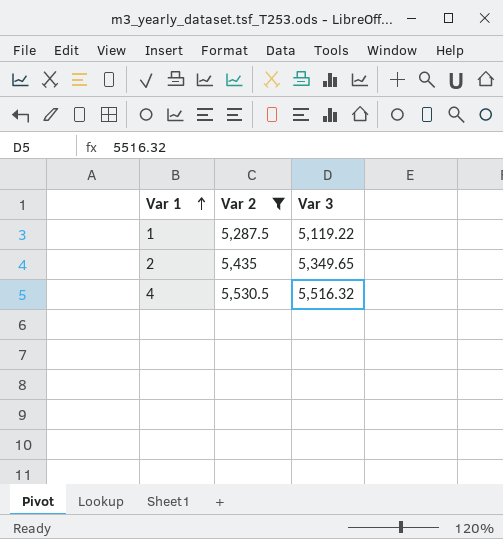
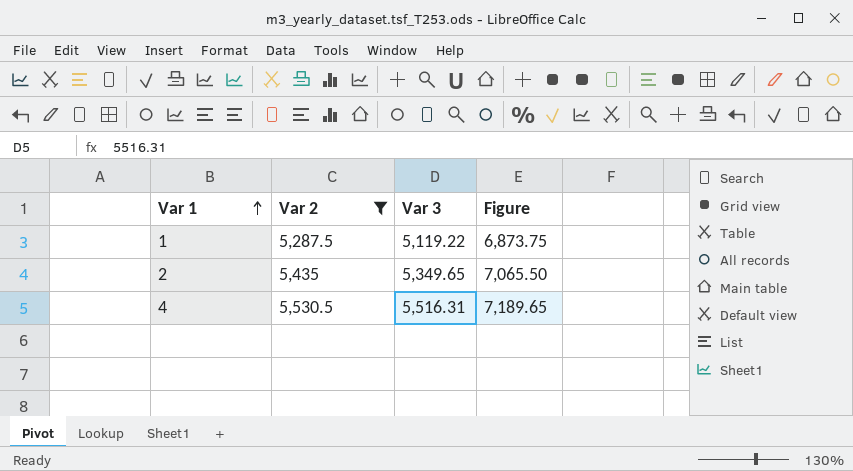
column Figure | formula: none -> [Var 2] * 1.3
4 | Var 3: 5,516.32 -> 5,516.31

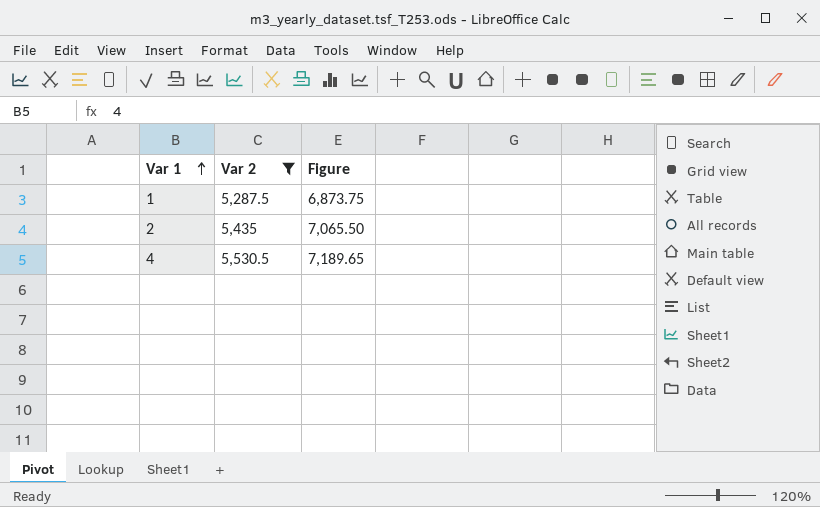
column Var 3 | position: 3 -> none

